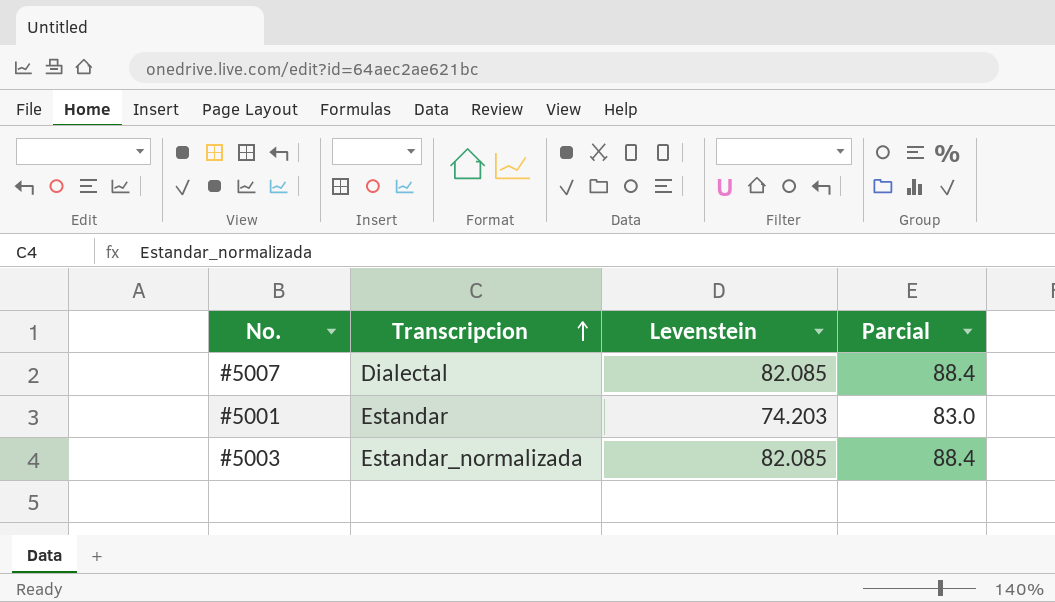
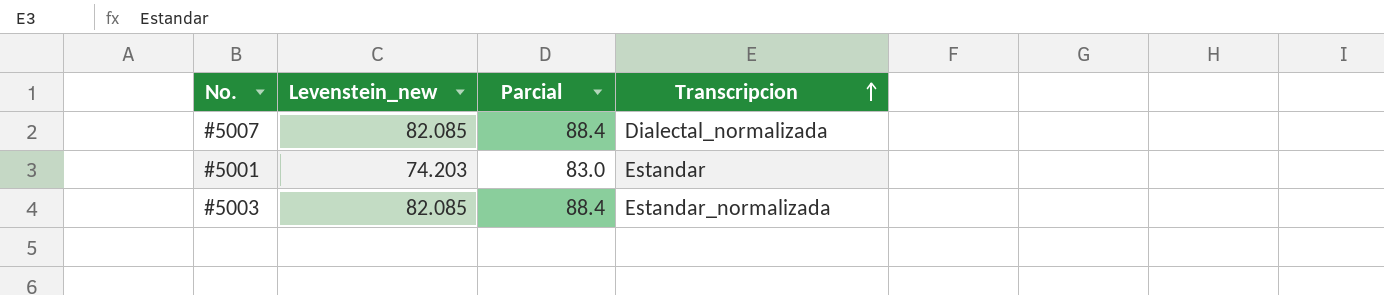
column name: Levenstein -> Levenstein_new
column Transcripcion | position: 2 -> 4
#5007 | Transcripcion: Dialectal -> Dialectal_normalizada

